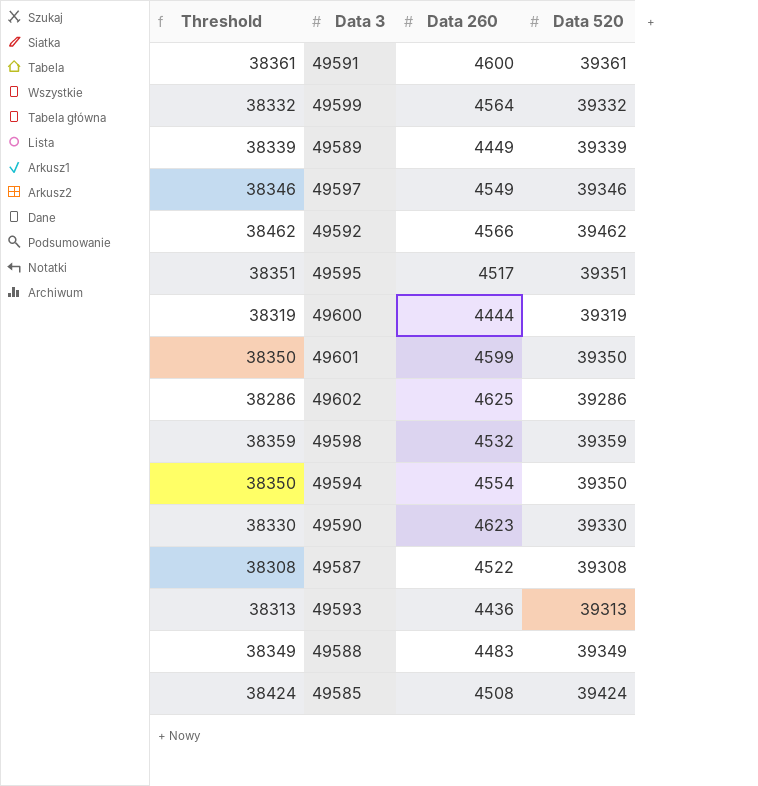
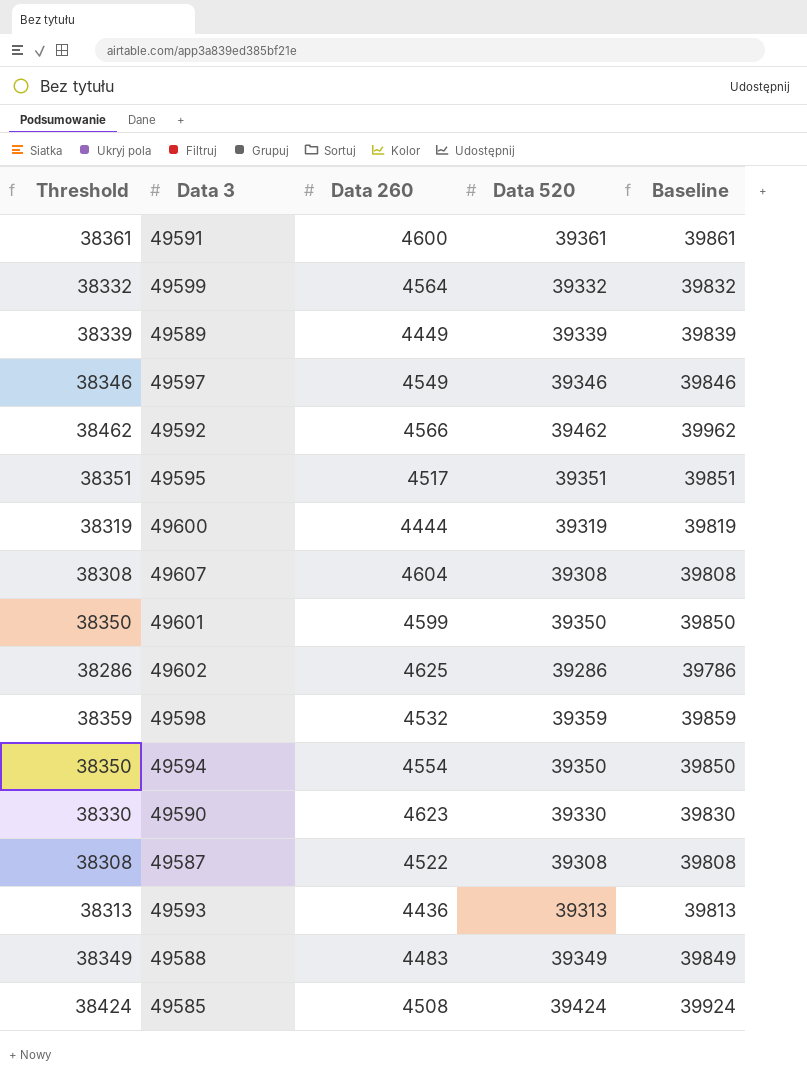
column Baseline | formula: none -> [Data 520] + 500
row 49607: none -> 38308 | 4604 | 39308 | 39808

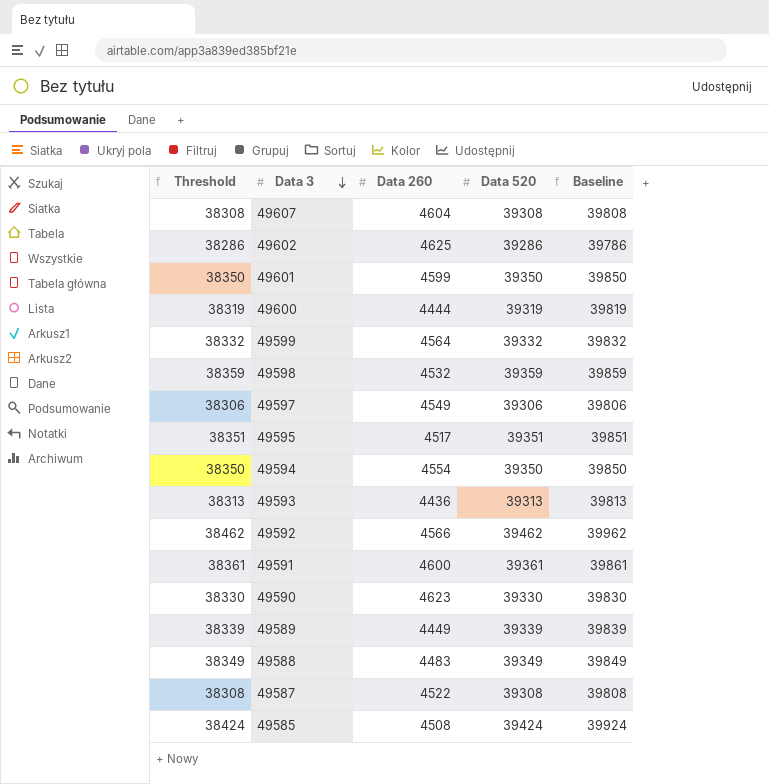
row order: none -> Data 3 descending
49597 | Threshold: 38346 -> 38306
49597 | Data 520: 39346 -> 39306
49597 | Baseline: 39846 -> 39806

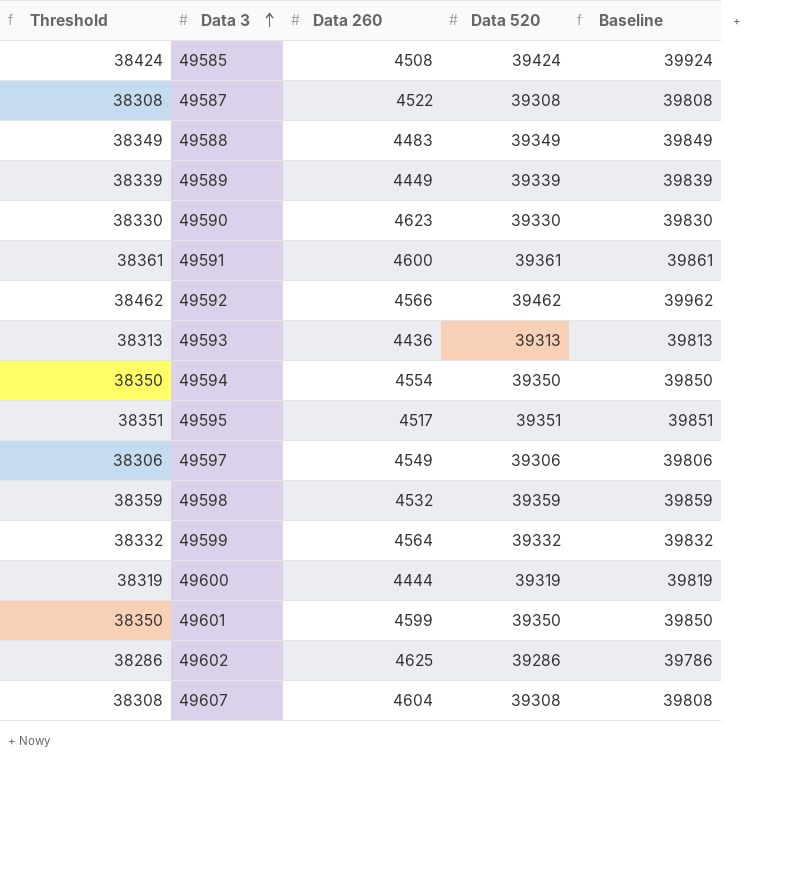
row order: Data 3 descending -> Data 3 ascending

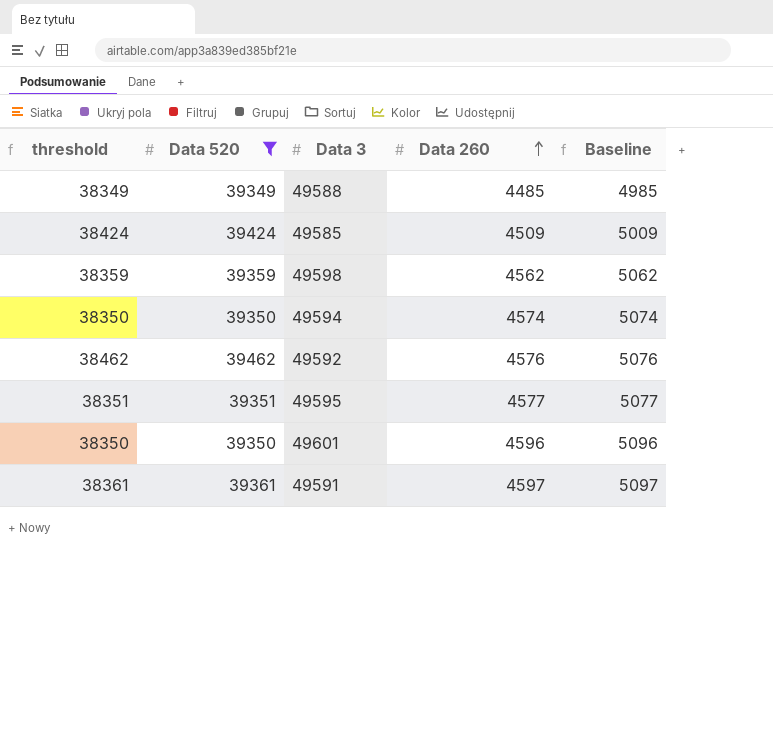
filter: none -> Data 520 >= 39349
row order: Data 3 ascending -> Data 260 ascending
column name: Threshold -> threshold
column Data 520 | position: 4 -> 2
column Baseline | formula: [Data 520] + 500 -> [Data 260] + 500
49588 | Data 260: 4483 -> 4485
49585 | Data 260: 4508 -> 4509
49598 | Data 260: 4532 -> 4562
49594 | Data 260: 4554 -> 4574
49592 | Data 260: 4566 -> 4576
49595 | Data 260: 4517 -> 4577
49601 | Data 260: 4599 -> 4596
49591 | Data 260: 4600 -> 4597

